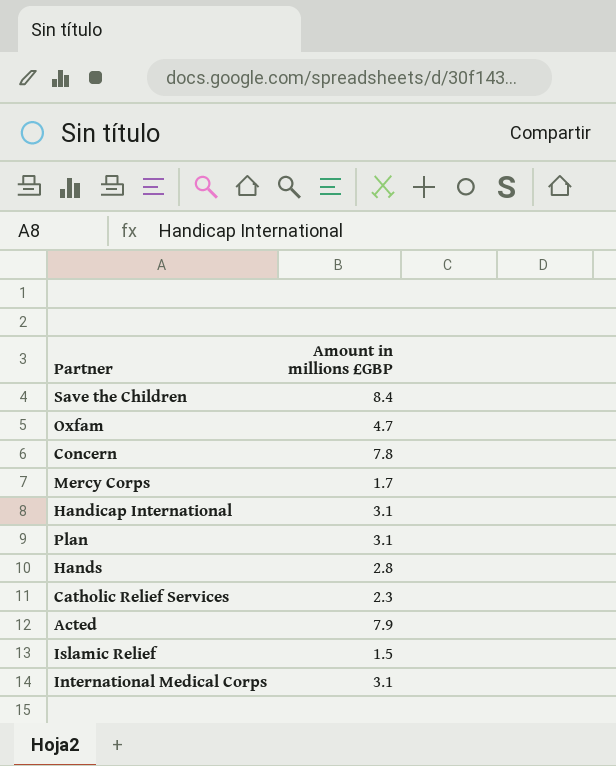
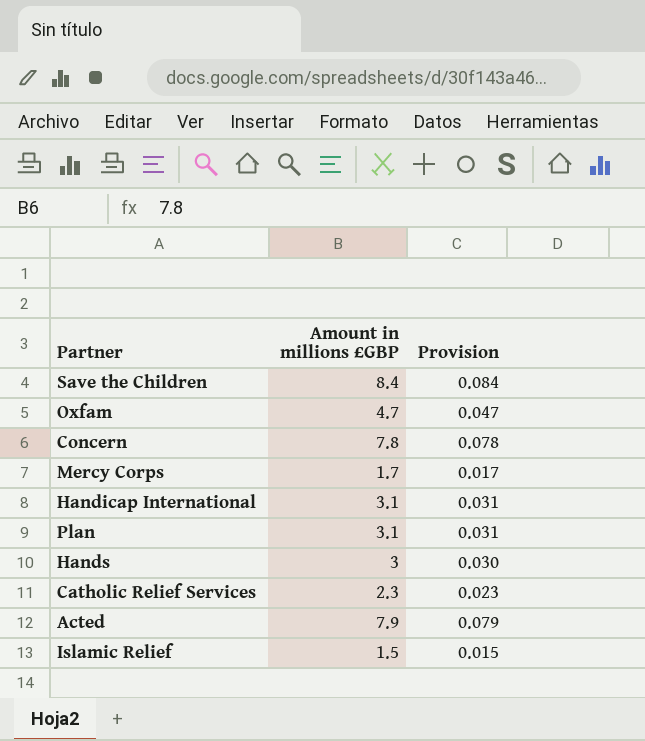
column Provision | formula: none -> [Amount in millions £GBP] * 0.01
row International Medical Corps: 3.1 -> none
Hands | Amount in millions £GBP: 2.8 -> 3

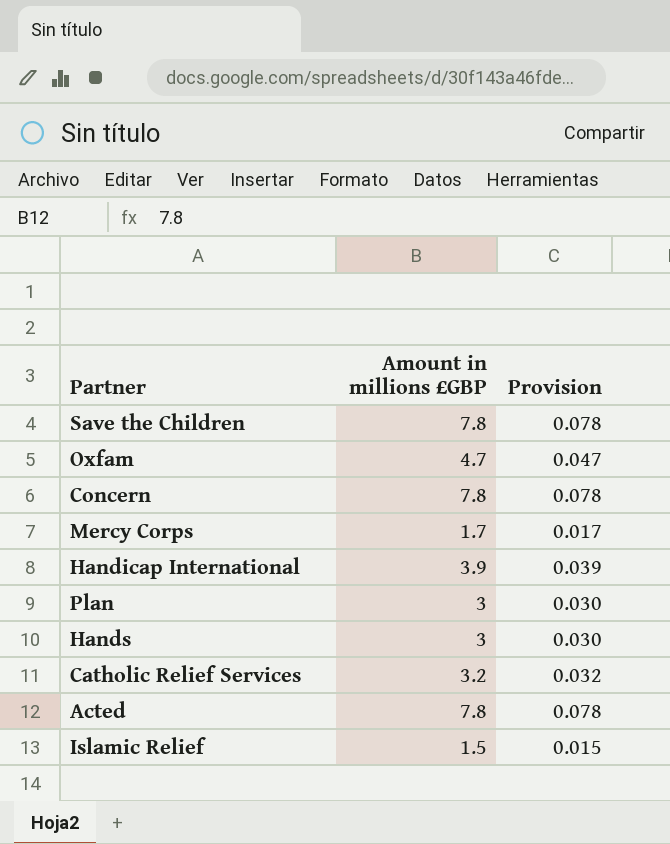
Save the Children | Amount in millions £GBP: 8.4 -> 7.8
Save the Children | Provision: 0.084 -> 0.078
Handicap International | Amount in millions £GBP: 3.1 -> 3.9
Handicap International | Provision: 0.031 -> 0.039
Plan | Amount in millions £GBP: 3.1 -> 3
Plan | Provision: 0.031 -> 0.030
Catholic Relief Services | Amount in millions £GBP: 2.3 -> 3.2
Catholic Relief Services | Provision: 0.023 -> 0.032
Acted | Amount in millions £GBP: 7.9 -> 7.8
Acted | Provision: 0.079 -> 0.078

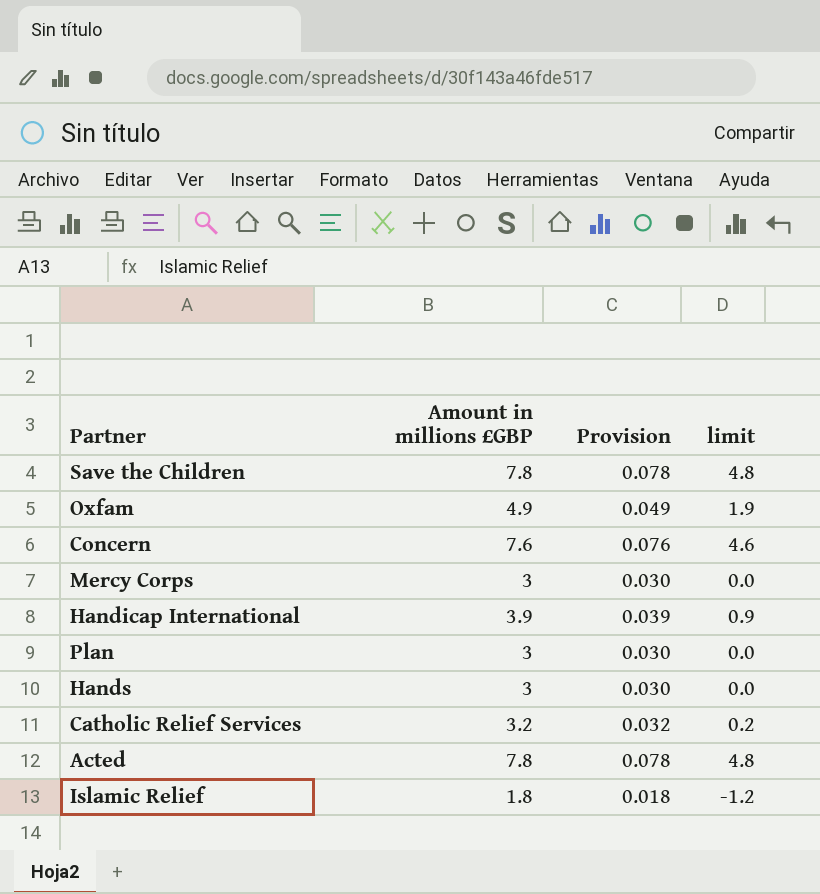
column limit | formula: none -> [Amount in millions £GBP] - 3
Oxfam | Amount in millions £GBP: 4.7 -> 4.9
Oxfam | Provision: 0.047 -> 0.049
Concern | Amount in millions £GBP: 7.8 -> 7.6
Concern | Provision: 0.078 -> 0.076
Mercy Corps | Amount in millions £GBP: 1.7 -> 3
Mercy Corps | Provision: 0.017 -> 0.030
Islamic Relief | Amount in millions £GBP: 1.5 -> 1.8
Islamic Relief | Provision: 0.015 -> 0.018

